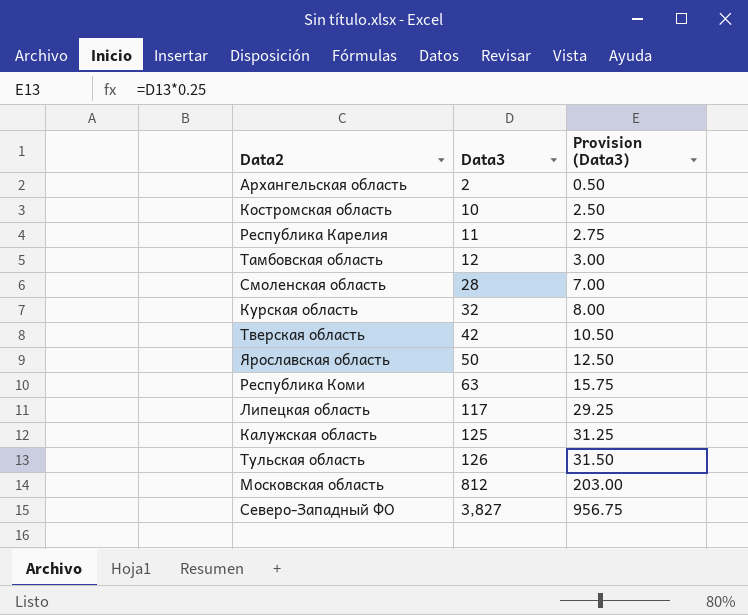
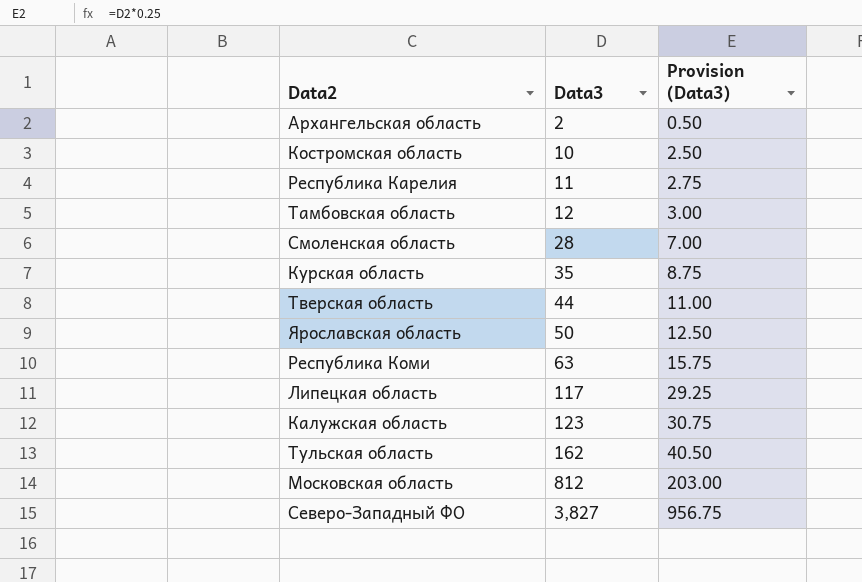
Курская область | Data3: 32 -> 35
Курская область | Provision (Data3): 8.00 -> 8.75
Тверская область | Data3: 42 -> 44
Тверская область | Provision (Data3): 10.50 -> 11.00
Калужская область | Data3: 125 -> 123
Калужская область | Provision (Data3): 31.25 -> 30.75
Тульская область | Data3: 126 -> 162
Тульская область | Provision (Data3): 31.50 -> 40.50

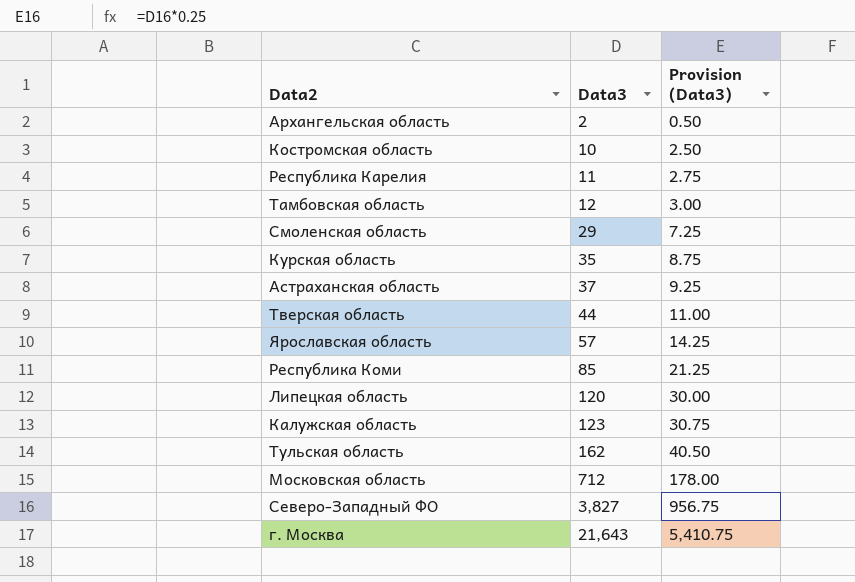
Смоленская область | Data3: 28 -> 29
Смоленская область | Provision (Data3): 7.00 -> 7.25
row Астраханская область: none -> 37 | 9.25
Ярославская область | Data3: 50 -> 57
Ярославская область | Provision (Data3): 12.50 -> 14.25
Республика Коми | Data3: 63 -> 85
Республика Коми | Provision (Data3): 15.75 -> 21.25
Липецкая область | Data3: 117 -> 120
Липецкая область | Provision (Data3): 29.25 -> 30.00
Московская область | Data3: 812 -> 712
Московская область | Provision (Data3): 203.00 -> 178.00
row г. Москва: none -> 21,643 | 5,410.75

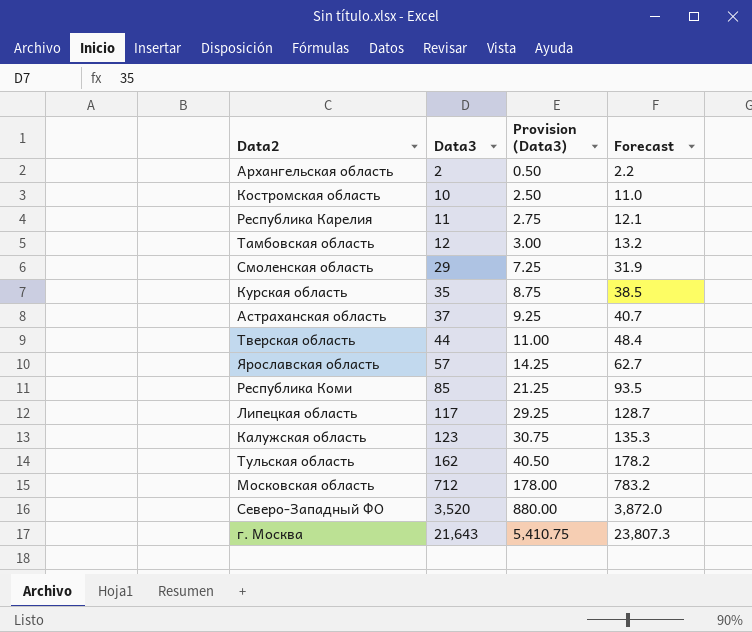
column Forecast | formula: none -> [Data3] * 1.1
Липецкая область | Data3: 120 -> 117
Липецкая область | Provision (Data3): 30.00 -> 29.25
Северо-Западный ФО | Data3: 3,827 -> 3,520
Северо-Западный ФО | Provision (Data3): 956.75 -> 880.00

